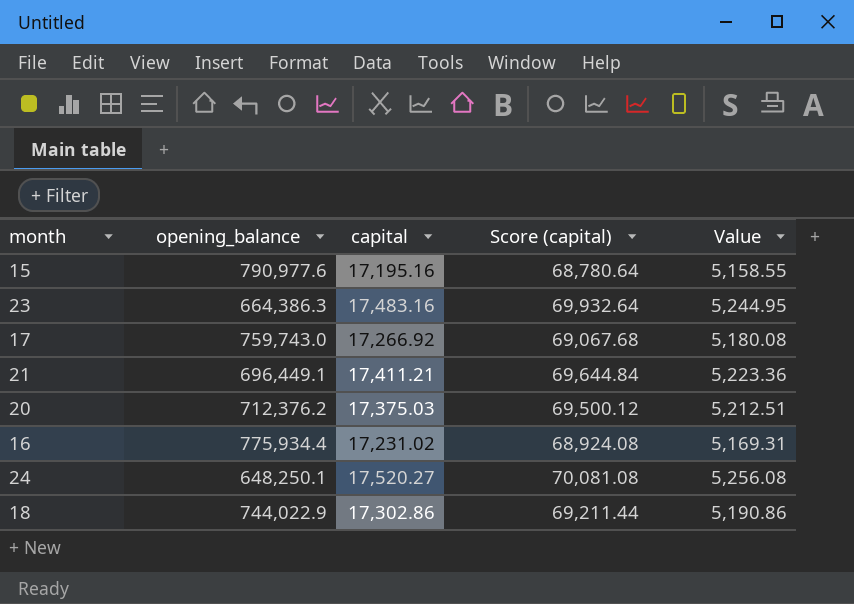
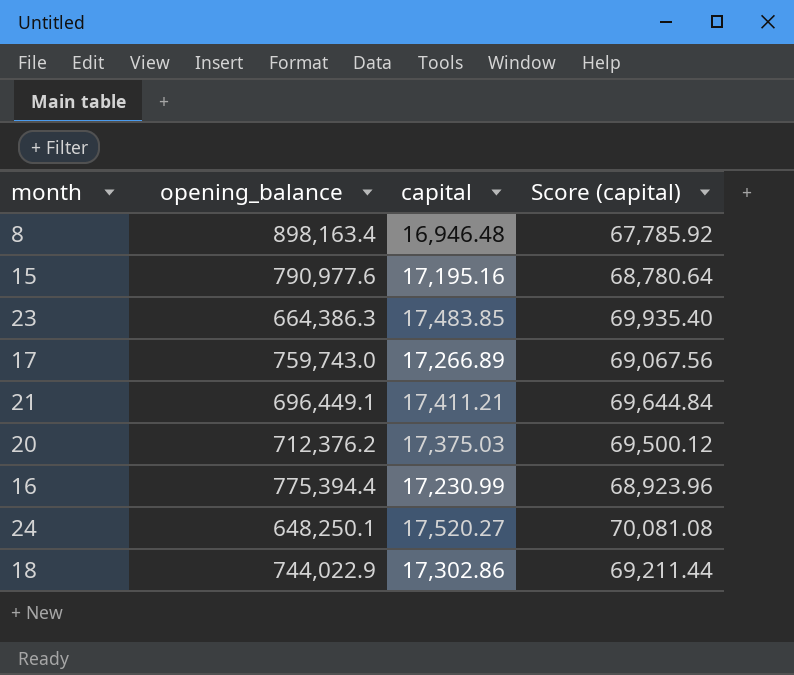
column Value | formula: [capital] * 0.3 -> none
row 8: none -> 898,163.4 | 16,946.48 | 67,785.92
23 | capital: 17,483.16 -> 17,483.85
23 | Score (capital): 69,932.64 -> 69,935.40
17 | capital: 17,266.92 -> 17,266.89
17 | Score (capital): 69,067.68 -> 69,067.56
16 | opening_balance: 775,934.4 -> 775,394.4
16 | capital: 17,231.02 -> 17,230.99
16 | Score (capital): 68,924.08 -> 68,923.96

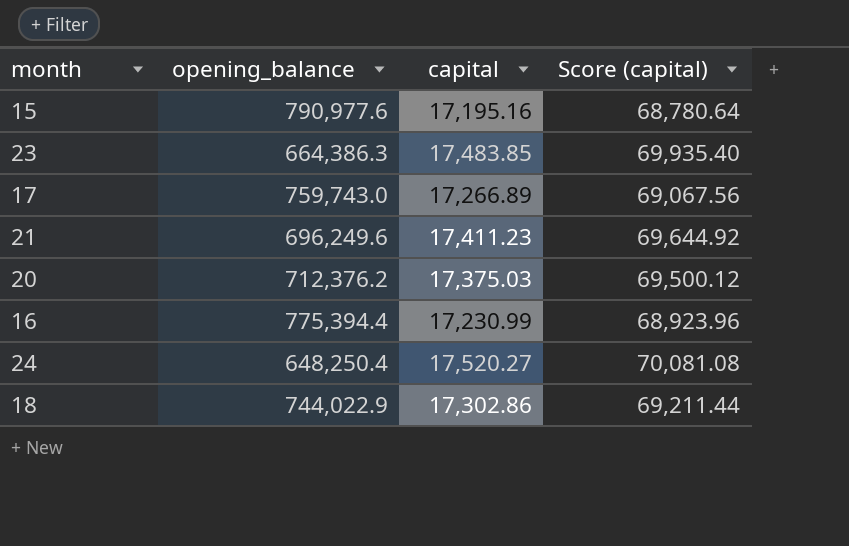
row 8: 898,163.4 | 16,946.48 | 67,785.92 -> none
21 | opening_balance: 696,449.1 -> 696,249.6
21 | capital: 17,411.21 -> 17,411.23
21 | Score (capital): 69,644.84 -> 69,644.92
24 | opening_balance: 648,250.1 -> 648,250.4

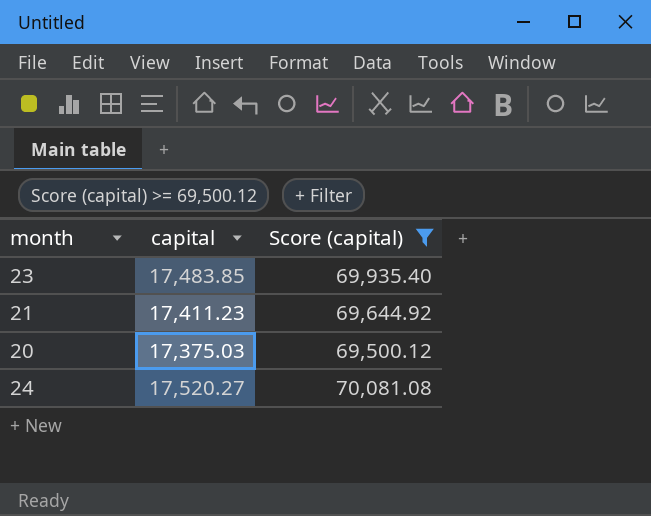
filter: none -> Score (capital) >= 69,500.12
column opening_balance | position: 2 -> none

